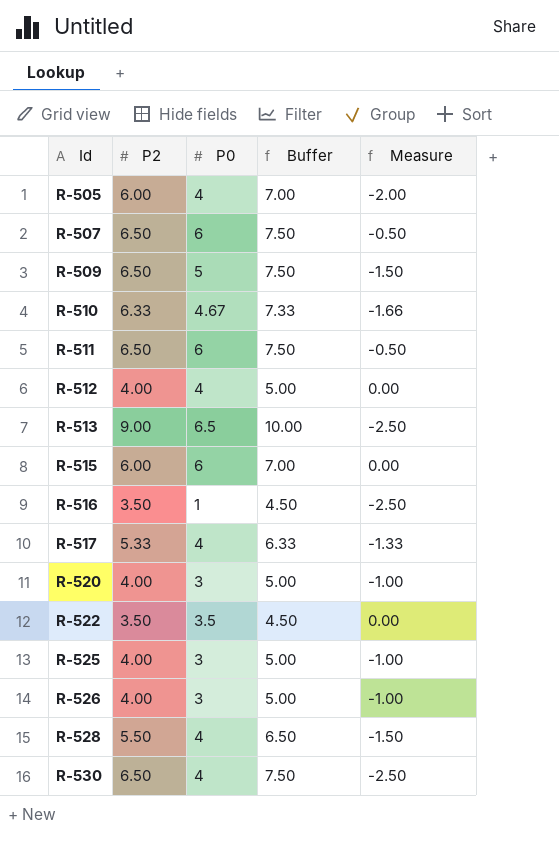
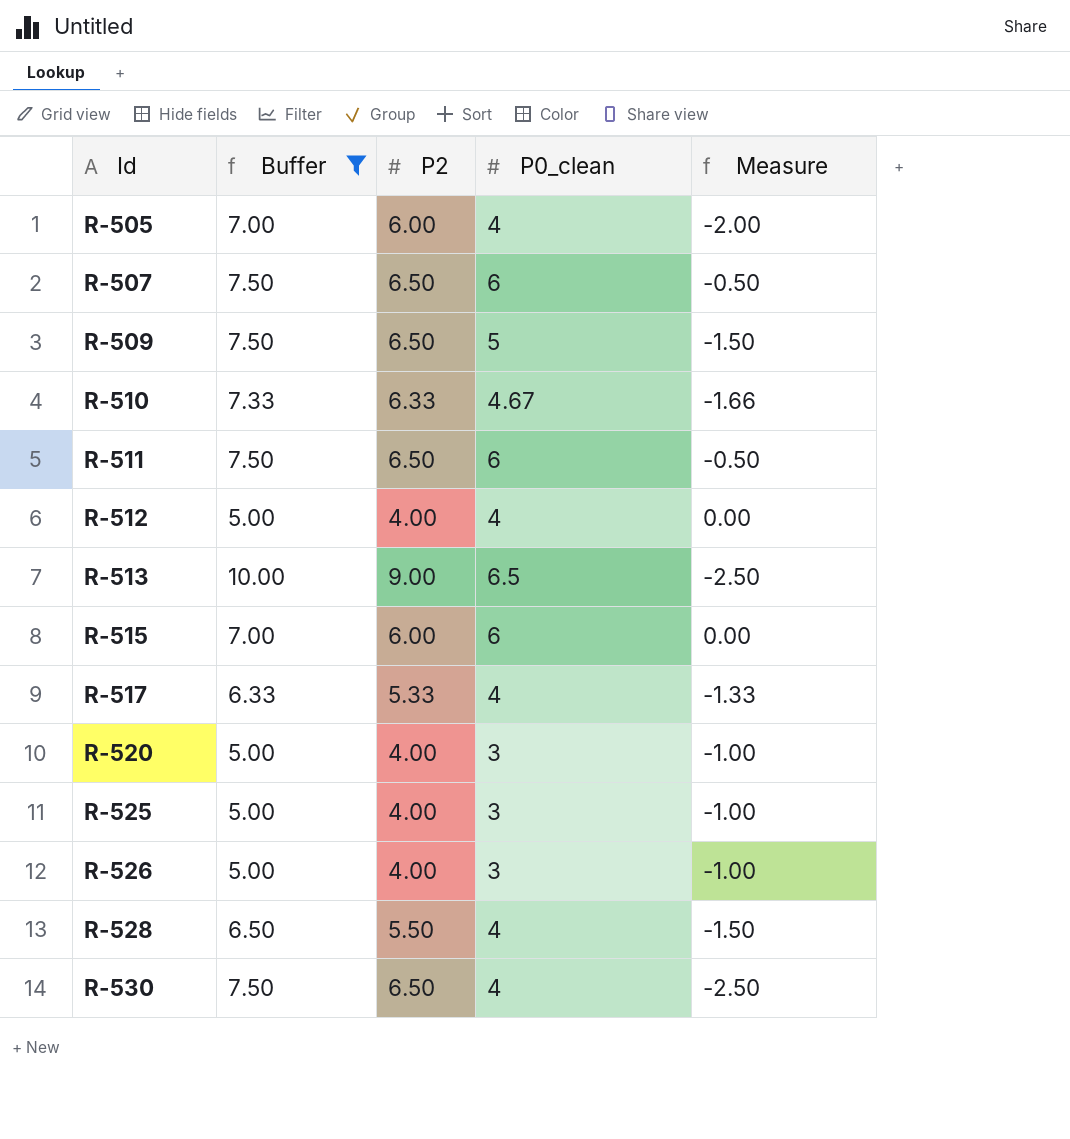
filter: none -> Buffer != 4.50
column Buffer | position: 4 -> 2
column name: P0 -> P0_clean

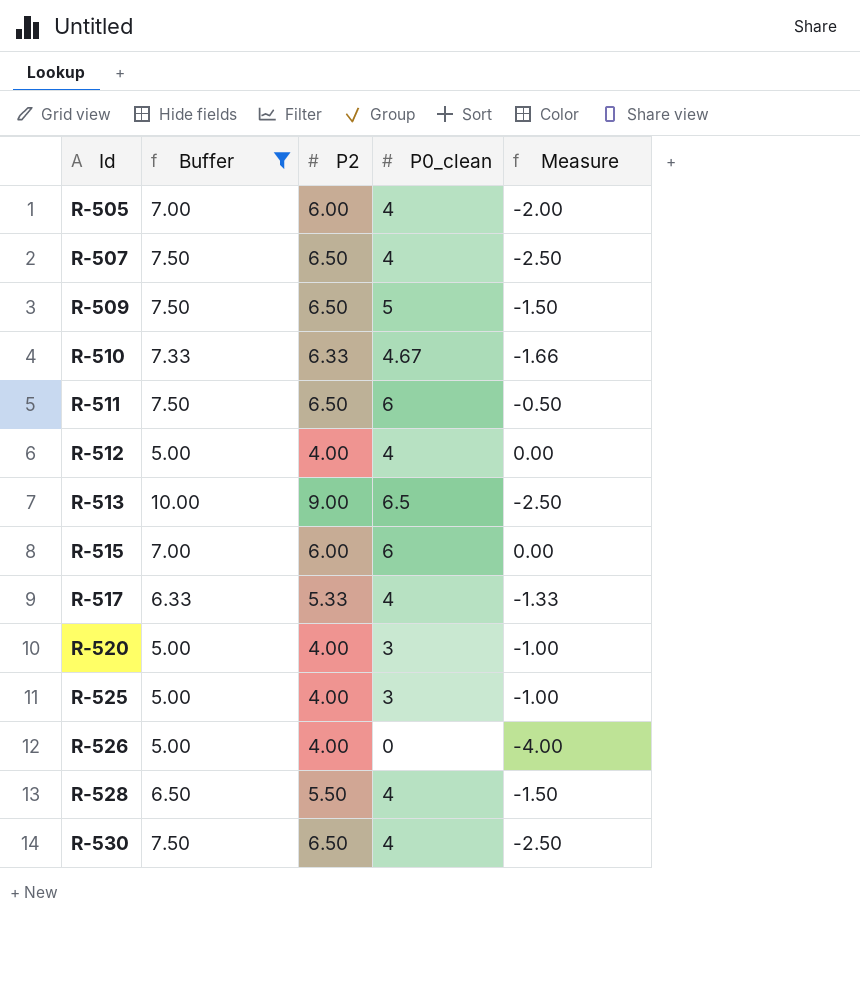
R-507 | P0_clean: 6 -> 4
R-507 | Measure: -0.50 -> -2.50
R-526 | P0_clean: 3 -> 0
R-526 | Measure: -1.00 -> -4.00

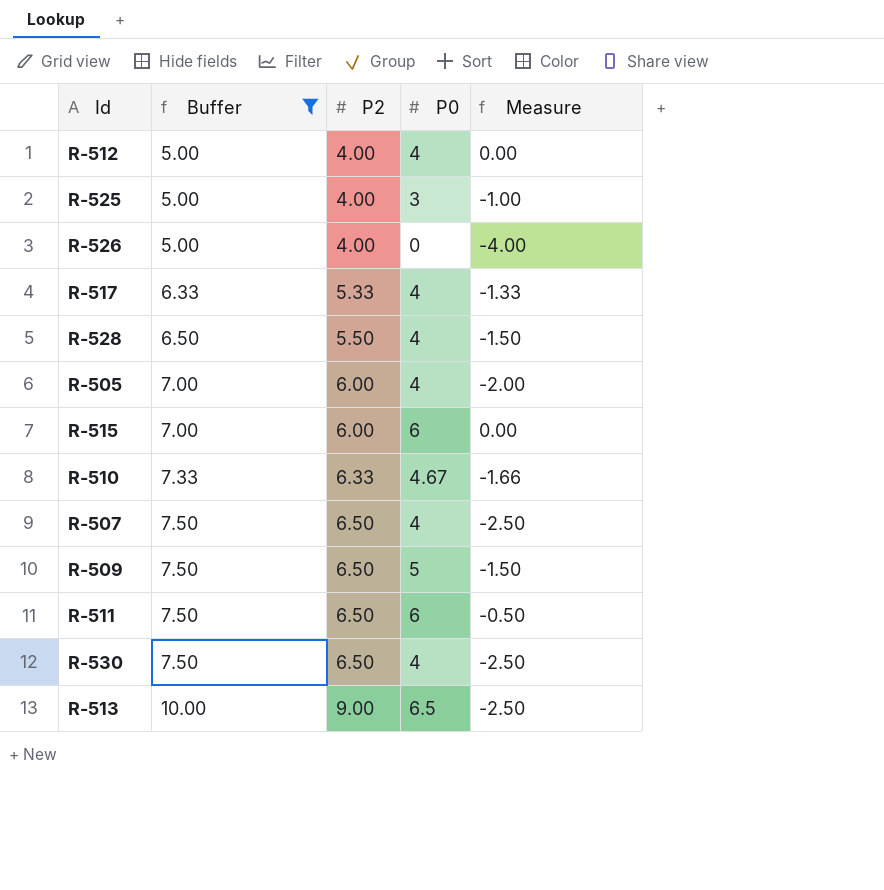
row order: Id ascending -> Buffer ascending
column name: P0_clean -> P0
row R-520: 5.00 | 4.00 | 3 | -1.00 -> none

